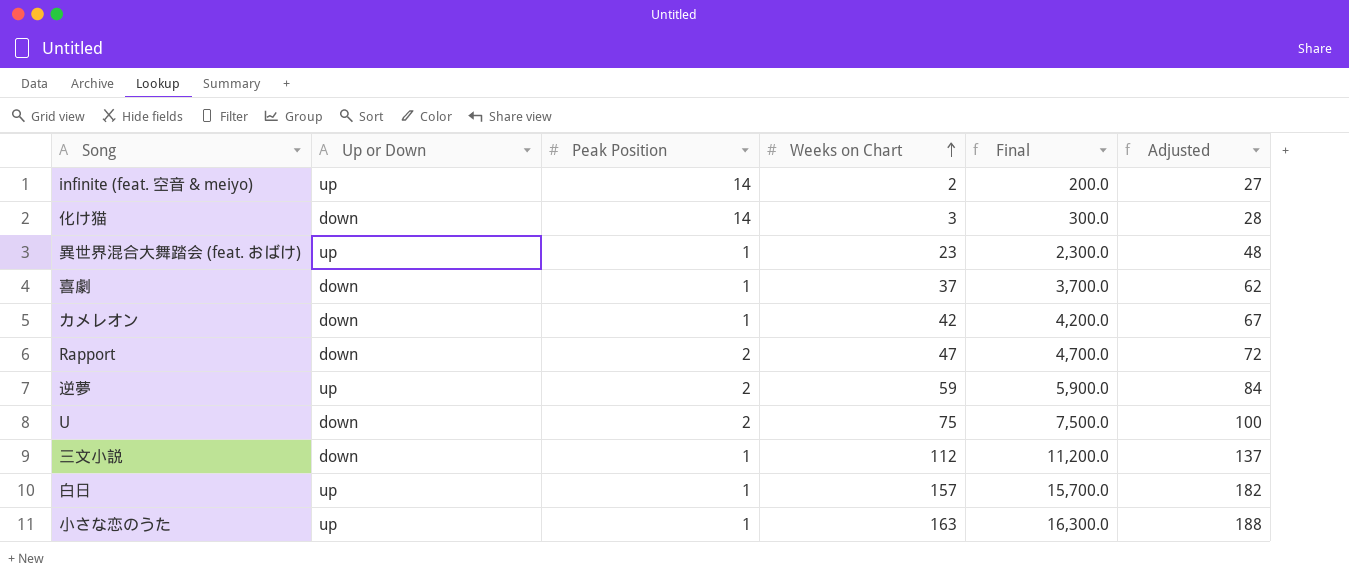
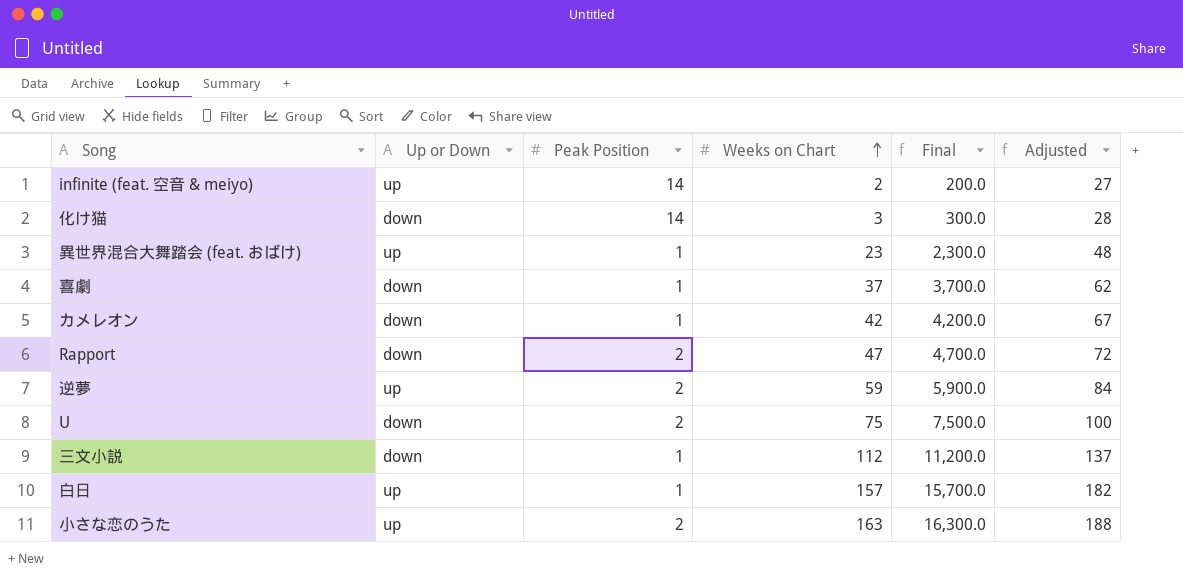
小さな恋のうた | Peak Position: 1 -> 2

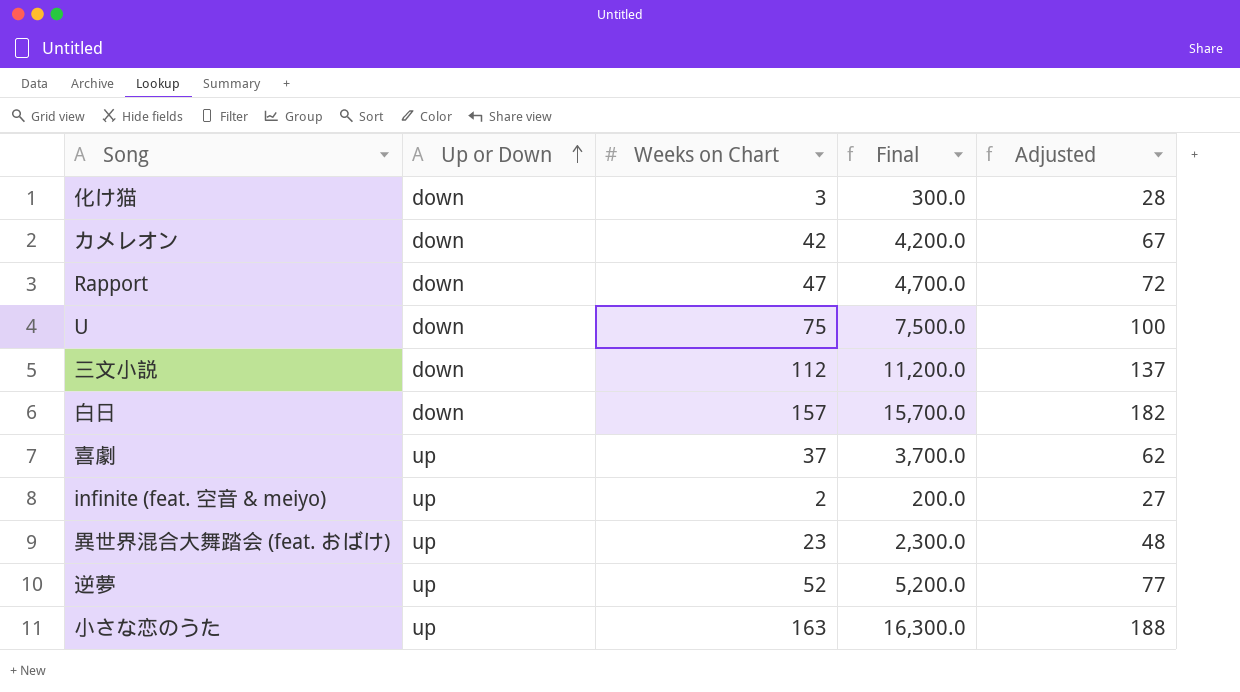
row order: Weeks on Chart ascending -> Up or Down ascending
column Peak Position | position: 3 -> none
白日 | Up or Down: up -> down
喜劇 | Up or Down: down -> up
逆夢 | Weeks on Chart: 59 -> 52
逆夢 | Final: 5,900.0 -> 5,200.0
逆夢 | Adjusted: 84 -> 77

